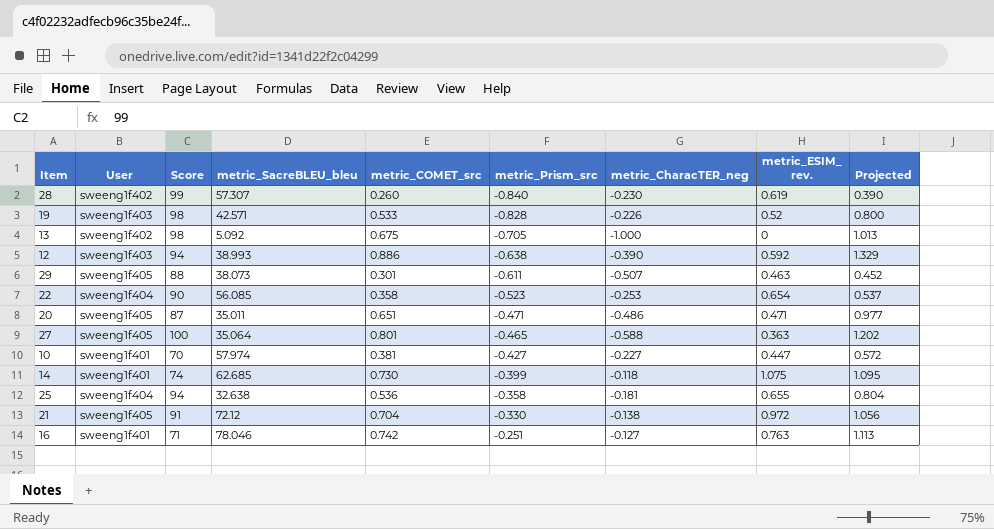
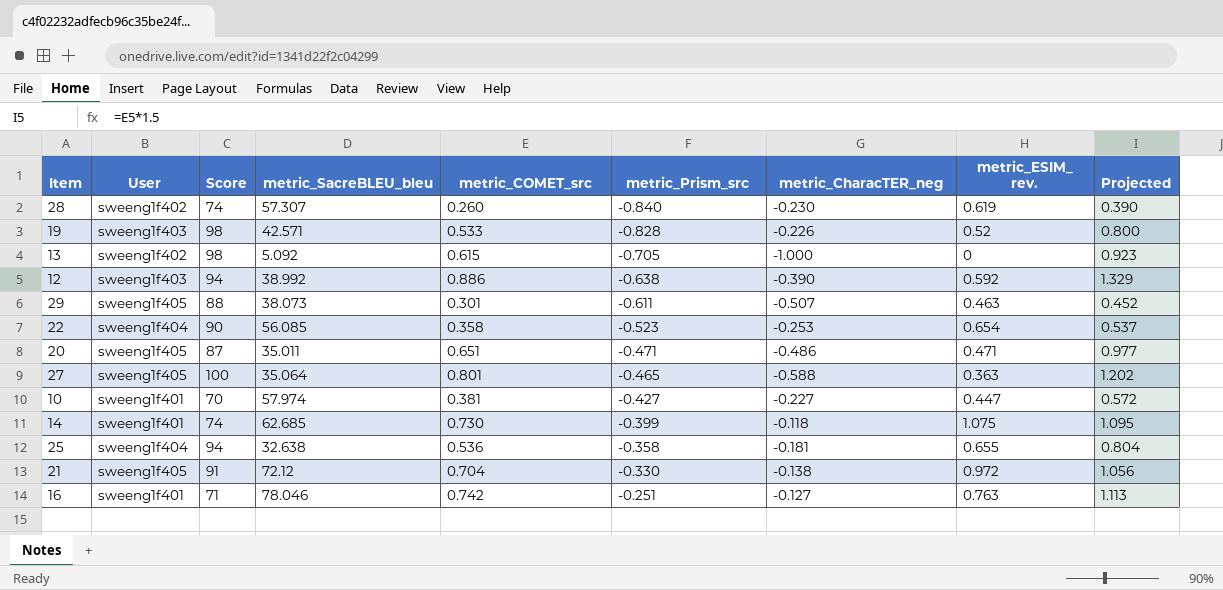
28 | Score: 99 -> 74
13 | metric_COMET_src: 0.675 -> 0.615
13 | Projected: 1.013 -> 0.923
12 | metric_SacreBLEU_bleu: 38.993 -> 38.992

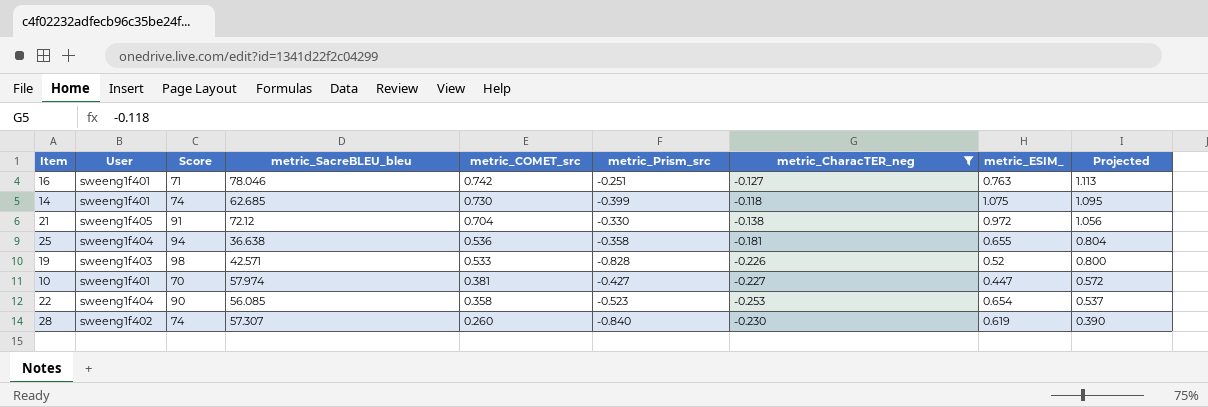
filter: none -> metric_CharacTER_neg >= -0.253
row order: metric_Prism_src ascending -> metric_COMET_src descending
column name: metric_ESIM_ rev. -> metric_ESIM_
25 | metric_SacreBLEU_bleu: 32.638 -> 36.638

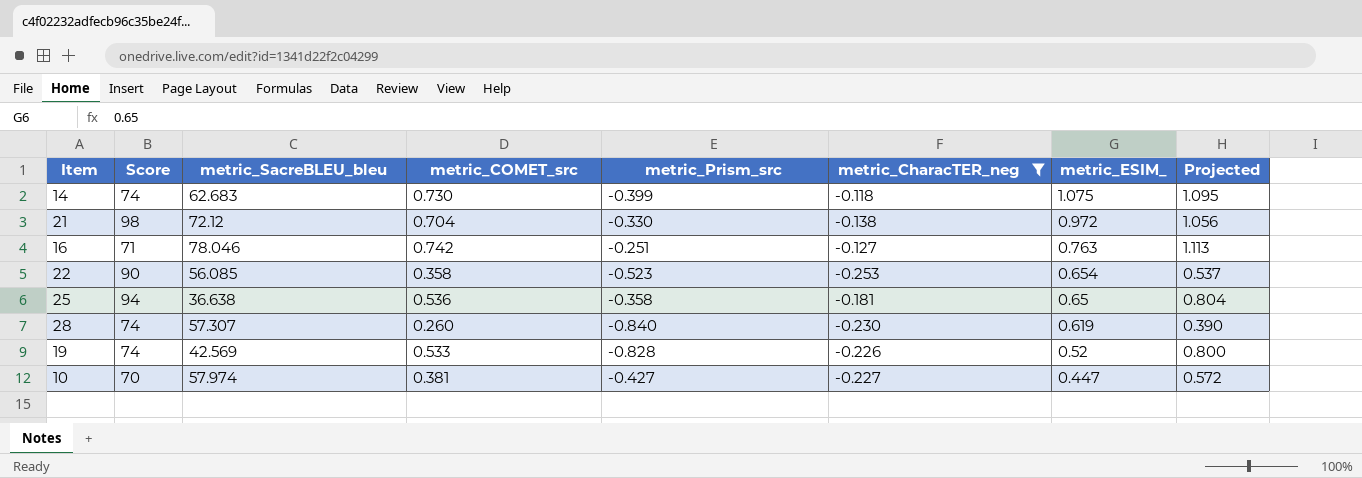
row order: metric_COMET_src descending -> metric_ESIM_ descending
column User | position: 2 -> none
14 | metric_SacreBLEU_bleu: 62.685 -> 62.683
21 | Score: 91 -> 98
25 | metric_ESIM_: 0.655 -> 0.65
19 | Score: 98 -> 74
19 | metric_SacreBLEU_bleu: 42.571 -> 42.569

